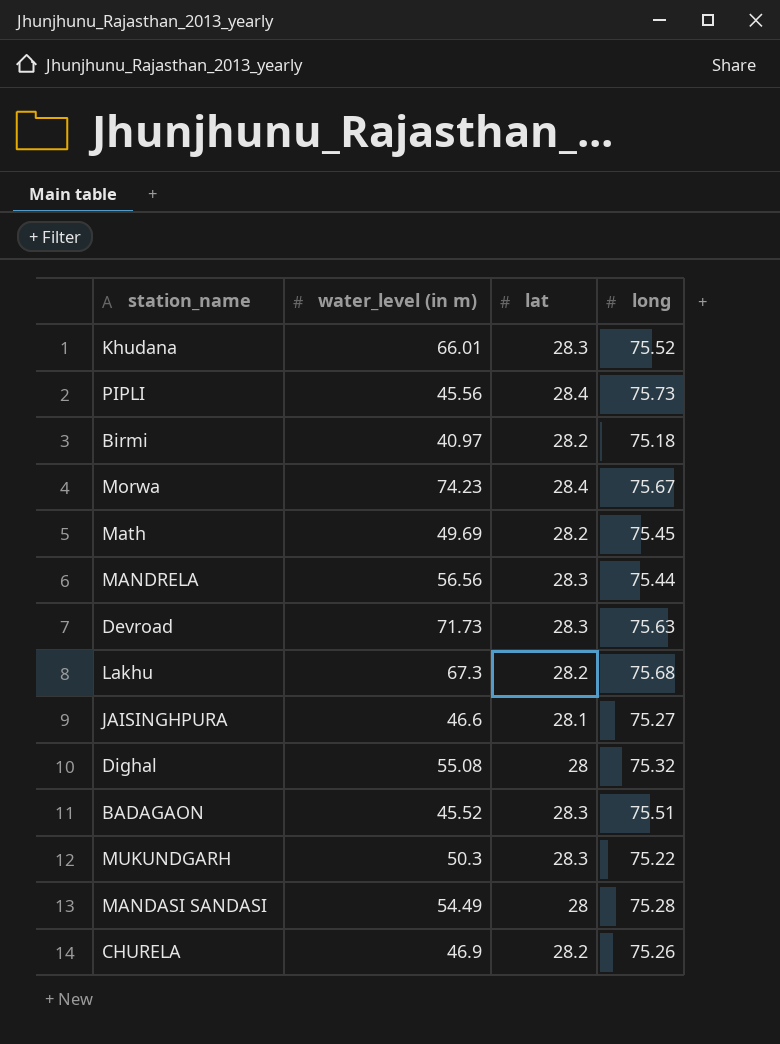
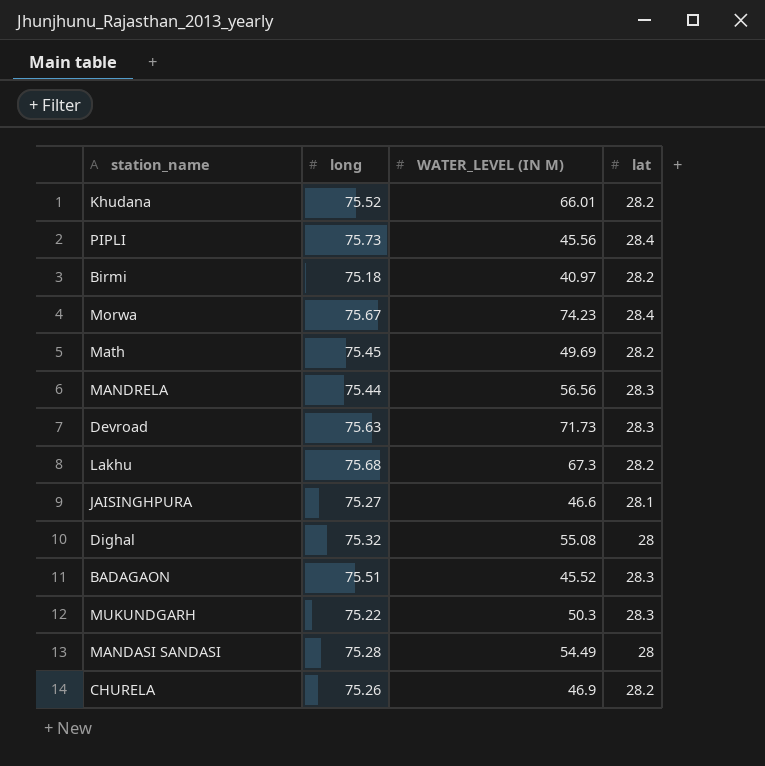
column long | position: 4 -> 2
column name: water_level (in m) -> WATER_LEVEL (IN M)
Khudana | lat: 28.3 -> 28.2

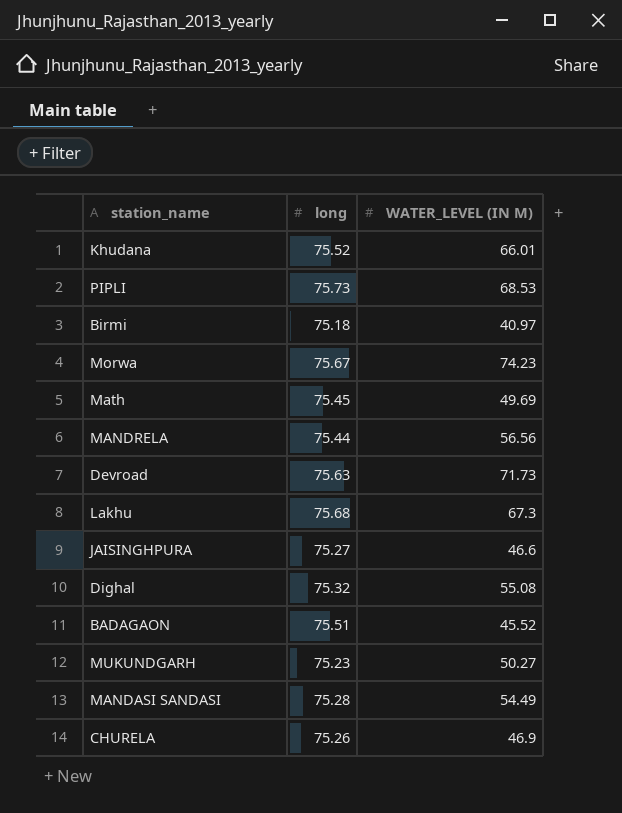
column lat | position: 4 -> none
PIPLI | WATER_LEVEL (IN M): 45.56 -> 68.53
MUKUNDGARH | long: 75.22 -> 75.23
MUKUNDGARH | WATER_LEVEL (IN M): 50.3 -> 50.27

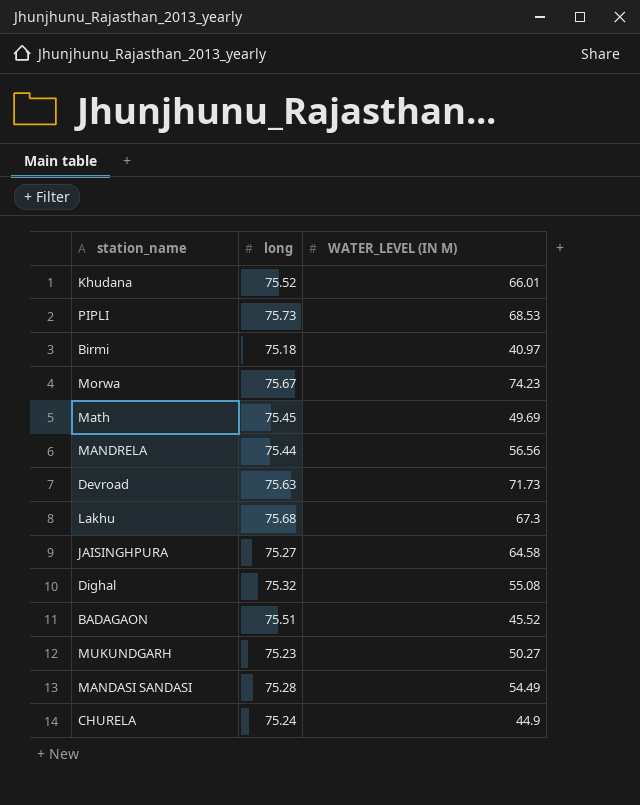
JAISINGHPURA | WATER_LEVEL (IN M): 46.6 -> 64.58
CHURELA | long: 75.26 -> 75.24
CHURELA | WATER_LEVEL (IN M): 46.9 -> 44.9

